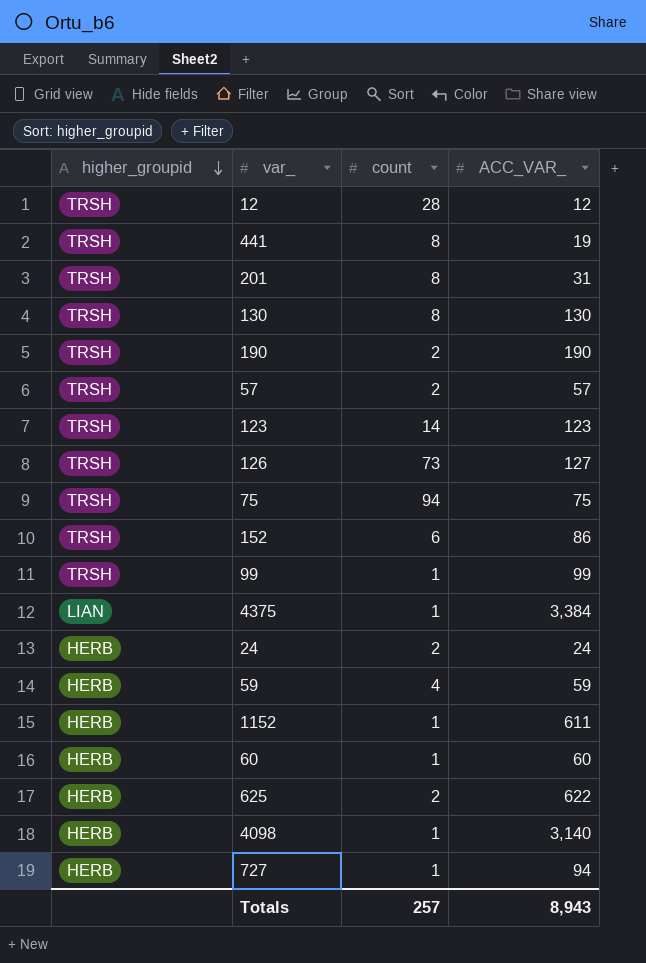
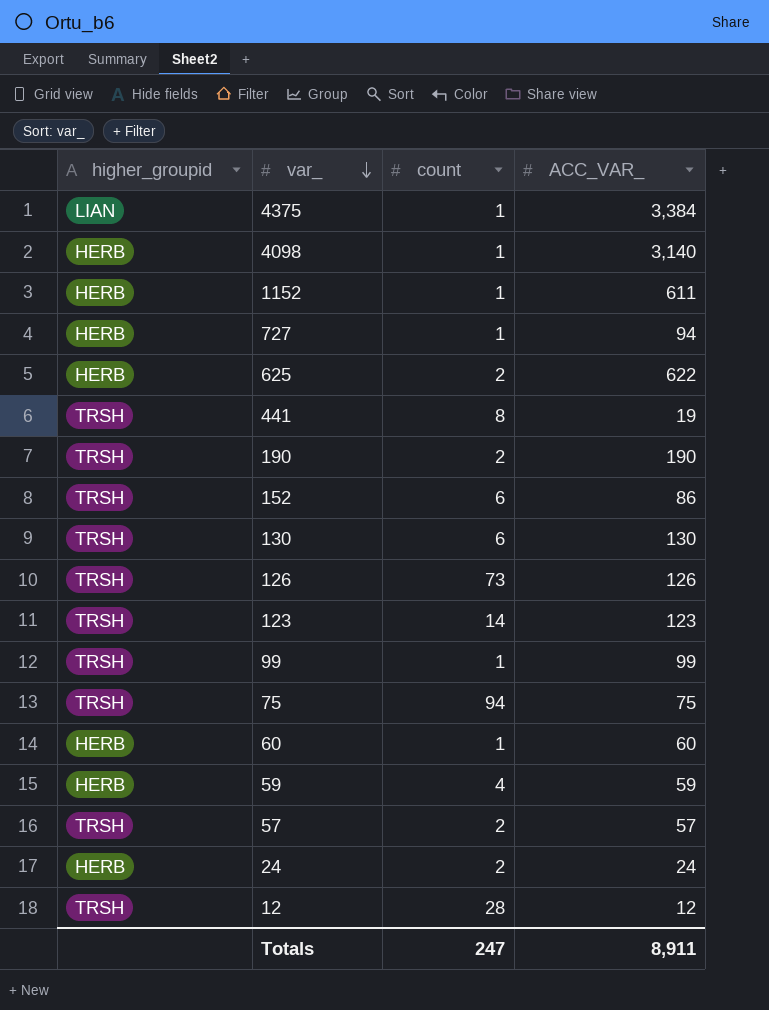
row order: higher_groupid descending -> var_ descending
row 201: TRSH | 8 | 31 -> none
130 | count: 8 -> 6
126 | ACC_VAR_: 127 -> 126
Totals | count: 257 -> 247
Totals | ACC_VAR_: 8,943 -> 8,911

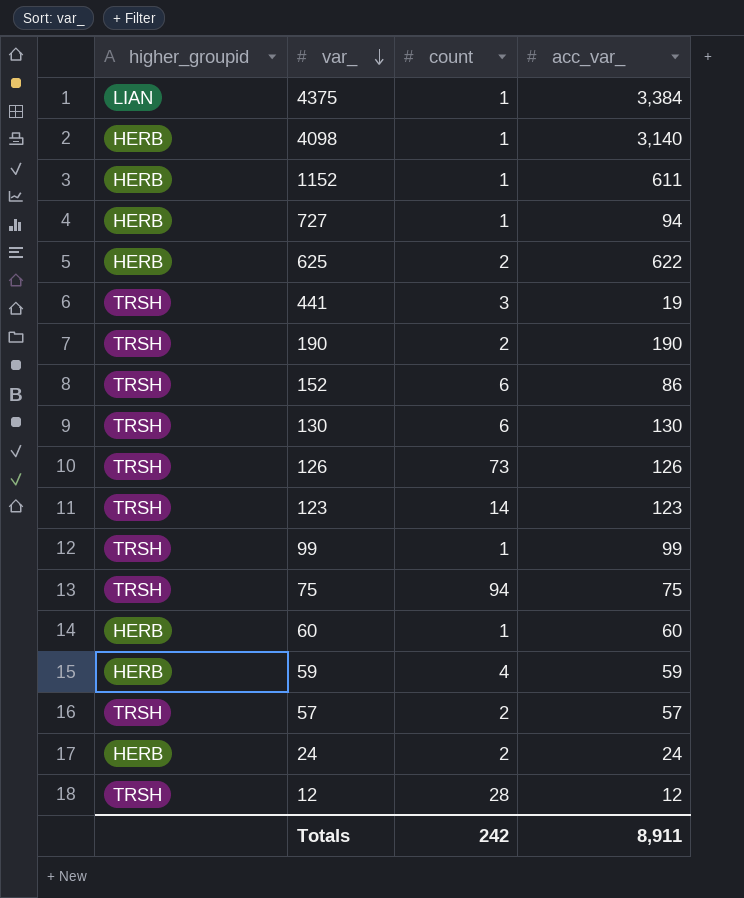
column name: ACC_VAR_ -> acc_var_
441 | count: 8 -> 3
Totals | count: 247 -> 242

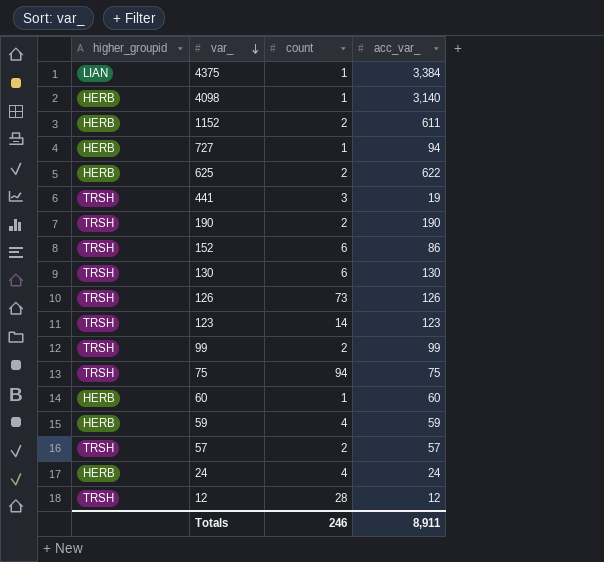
1152 | count: 1 -> 2
99 | count: 1 -> 2
24 | count: 2 -> 4
Totals | count: 242 -> 246

